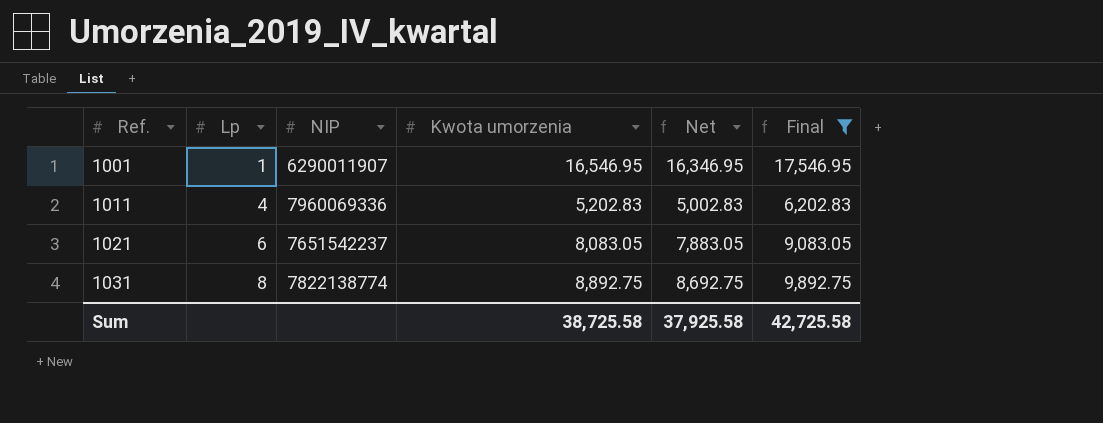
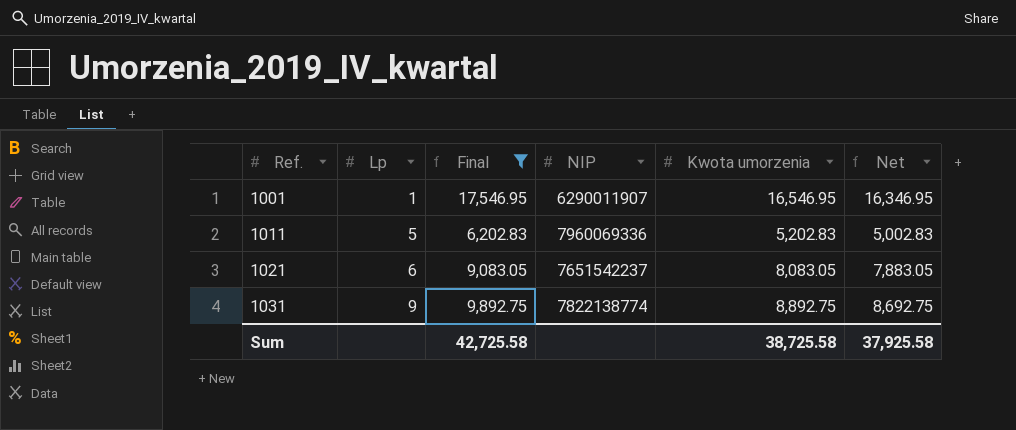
column Final | position: 6 -> 3
1011 | Lp: 4 -> 5
1031 | Lp: 8 -> 9

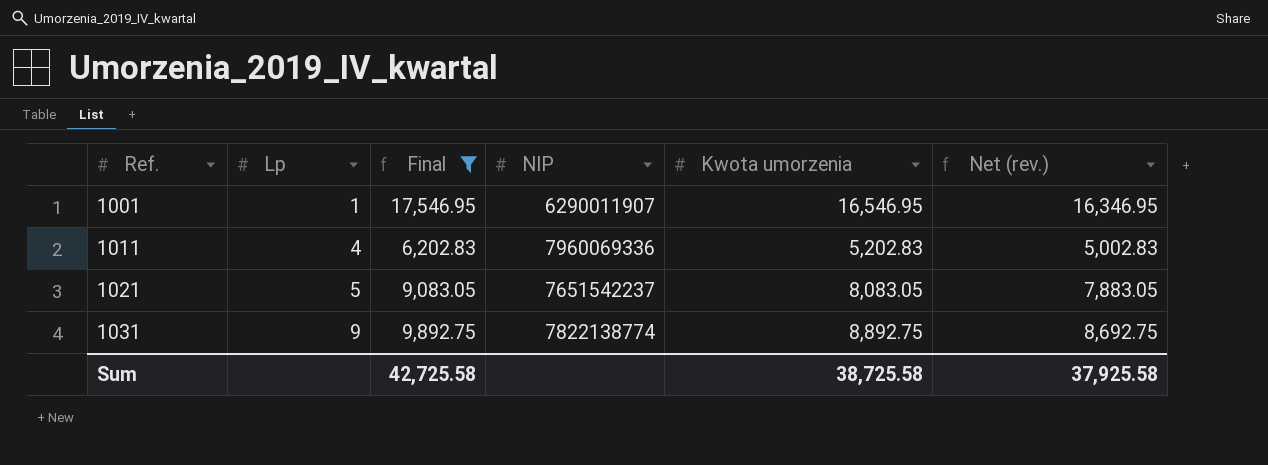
column name: Net -> Net (rev.)
1011 | Lp: 5 -> 4
1021 | Lp: 6 -> 5

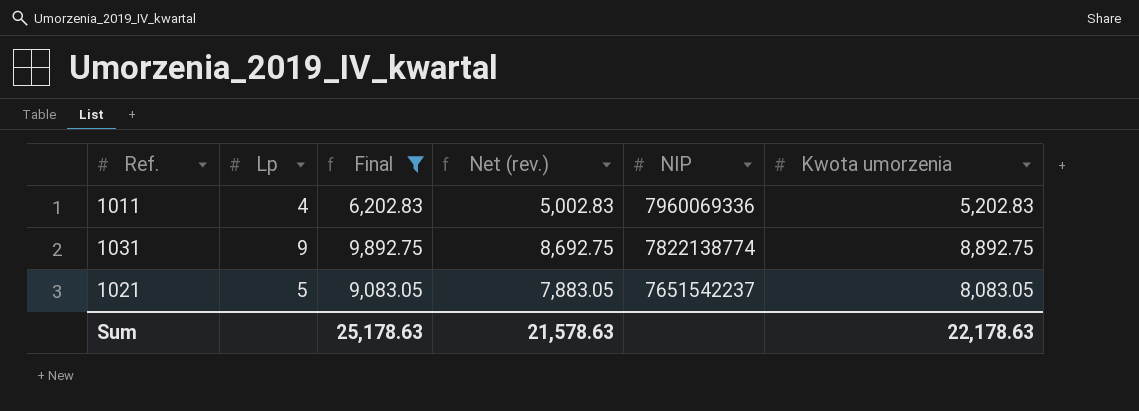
row order: Ref. ascending -> NIP descending
column Net (rev.) | position: 6 -> 4
row 1001: 1 | 17,546.95 | 6290011907 | 16,546.95 | 16,346.95 -> none
Sum | Final: 42,725.58 -> 25,178.63
Sum | Net (rev.): 37,925.58 -> 21,578.63
Sum | Kwota umorzenia: 38,725.58 -> 22,178.63

